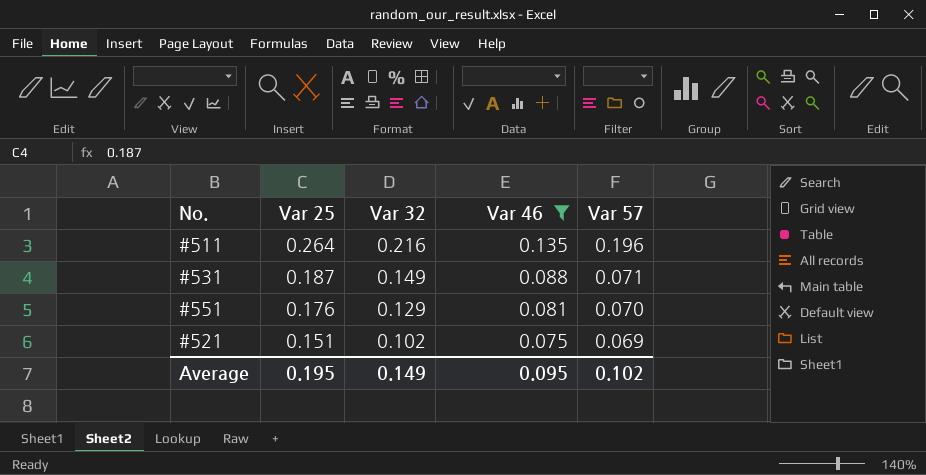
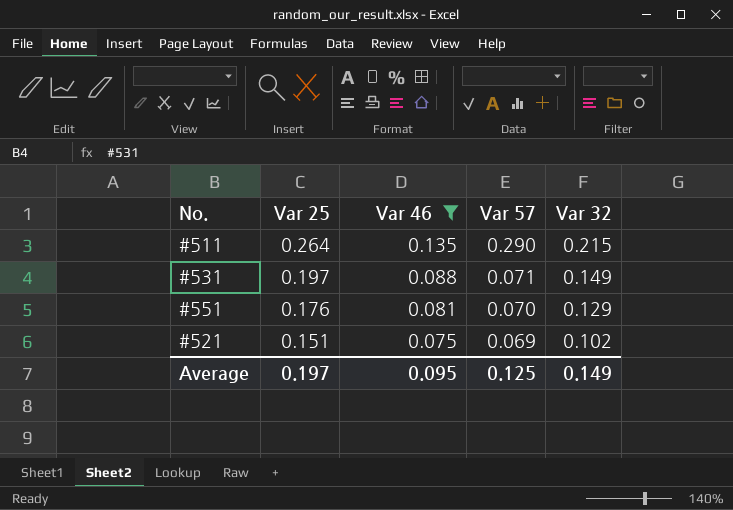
column Var 32 | position: 3 -> 5
#511 | Var 57: 0.196 -> 0.290
#511 | Var 32: 0.216 -> 0.215
#531 | Var 25: 0.187 -> 0.197
Average | Var 25: 0.195 -> 0.197
Average | Var 57: 0.102 -> 0.125

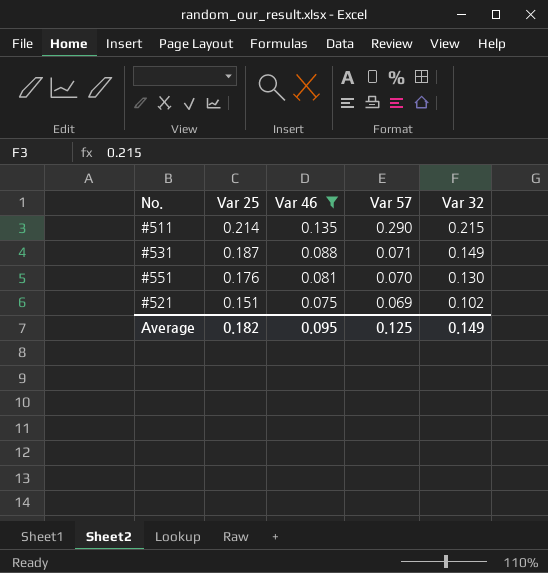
#511 | Var 25: 0.264 -> 0.214
#531 | Var 25: 0.197 -> 0.187
#551 | Var 32: 0.129 -> 0.130
Average | Var 25: 0.197 -> 0.182

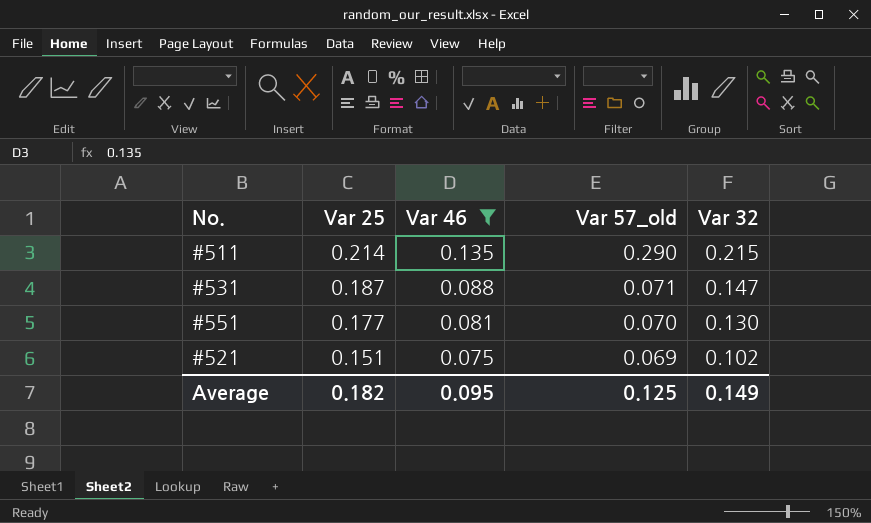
column name: Var 57 -> Var 57_old
#531 | Var 32: 0.149 -> 0.147
#551 | Var 25: 0.176 -> 0.177

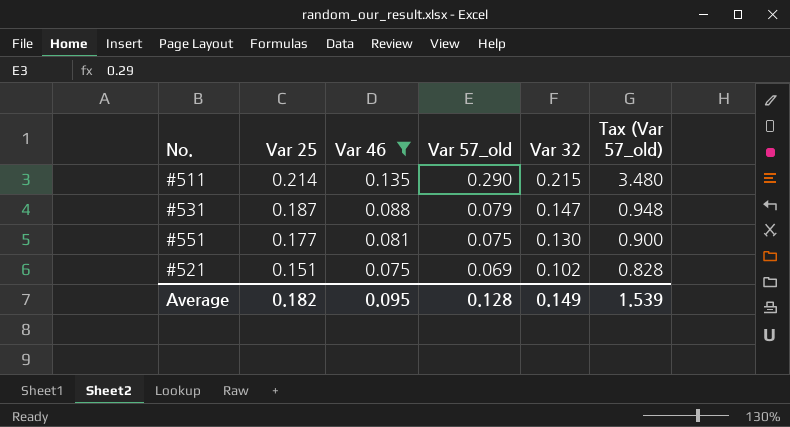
column Tax (Var 57_old) | formula: none -> [Var 57_old] * 12
#531 | Var 57_old: 0.071 -> 0.079
#551 | Var 57_old: 0.070 -> 0.075
Average | Var 57_old: 0.125 -> 0.128

